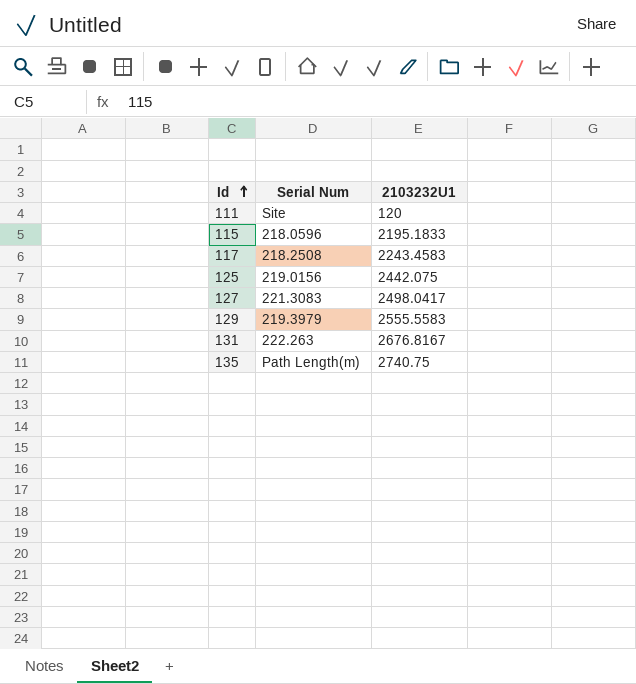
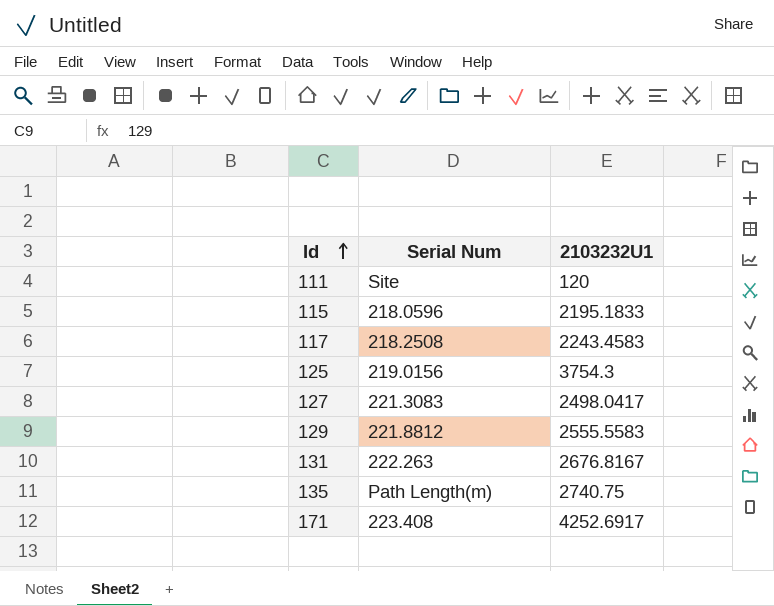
125 | 2103232U1: 2442.075 -> 3754.3
129 | Serial Num: 219.3979 -> 221.8812
row 171: none -> 223.408 | 4252.6917

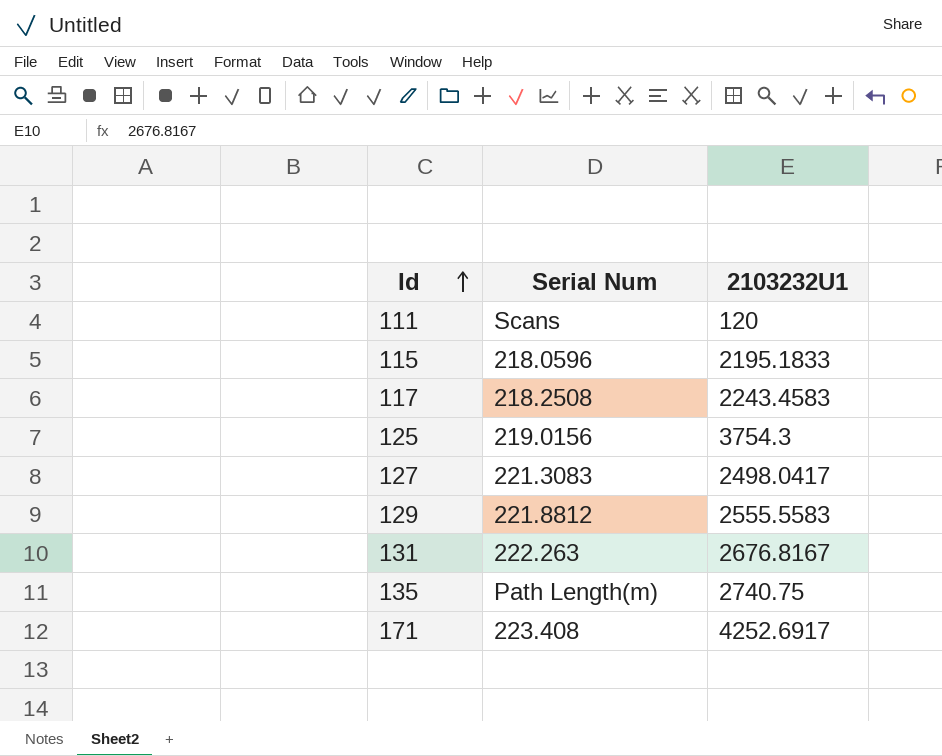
111 | Serial Num: Site -> Scans

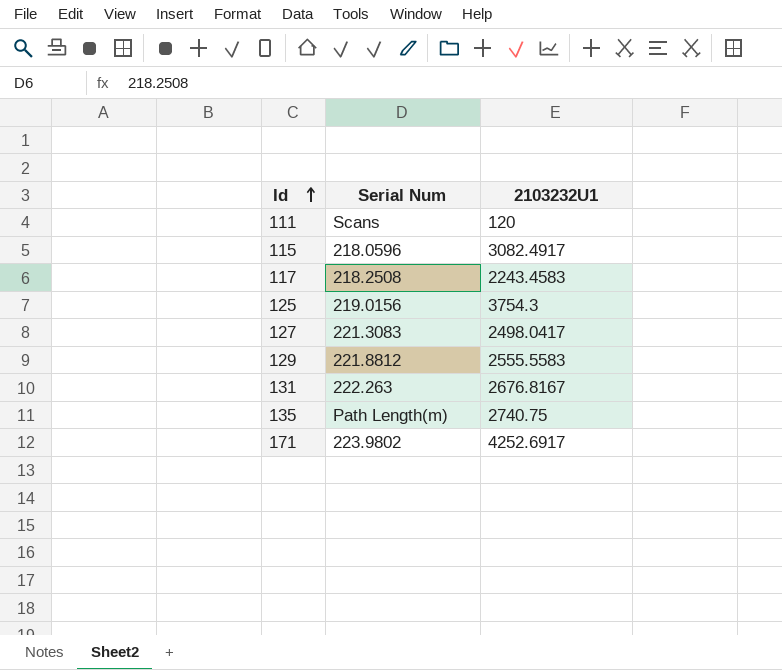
115 | 2103232U1: 2195.1833 -> 3082.4917
171 | Serial Num: 223.408 -> 223.9802

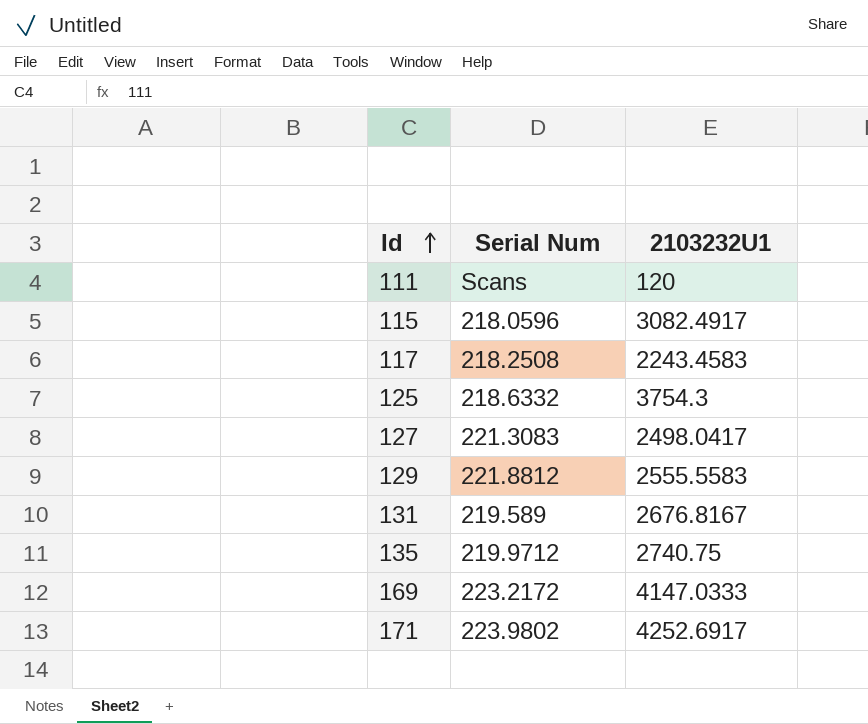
125 | Serial Num: 219.0156 -> 218.6332
131 | Serial Num: 222.263 -> 219.589
135 | Serial Num: Path Length(m) -> 219.9712
row 169: none -> 223.2172 | 4147.0333

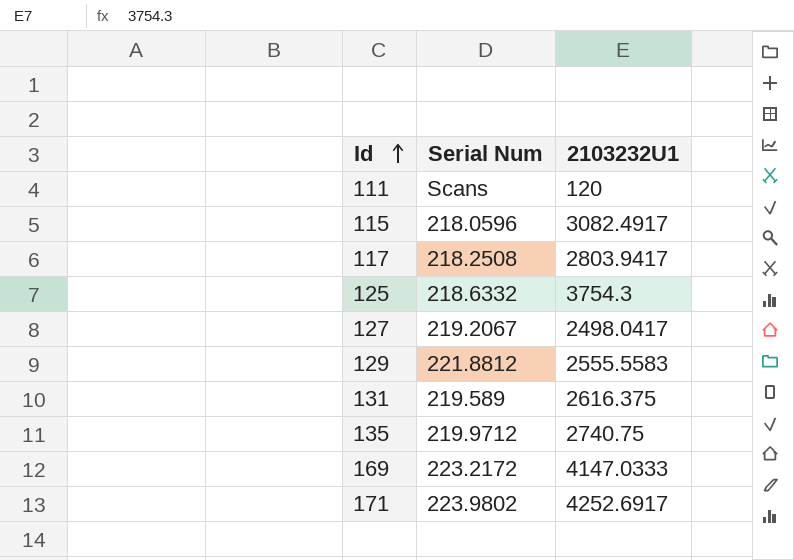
117 | 2103232U1: 2243.4583 -> 2803.9417
127 | Serial Num: 221.3083 -> 219.2067
131 | 2103232U1: 2676.8167 -> 2616.375

